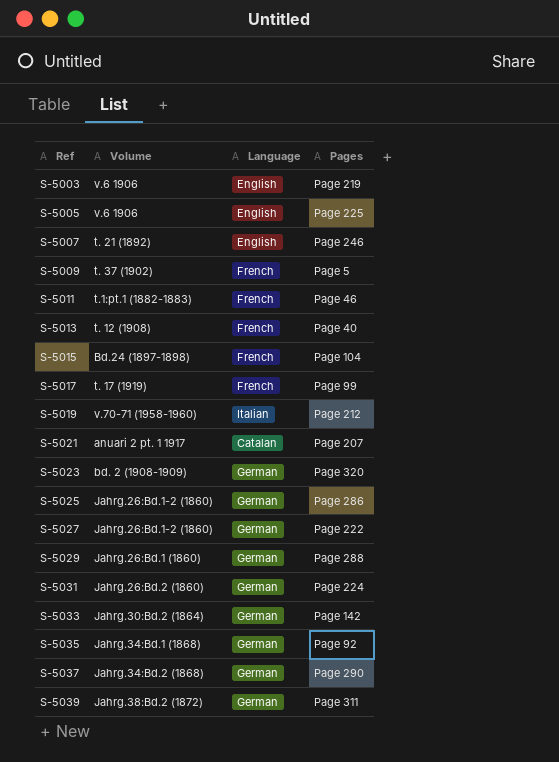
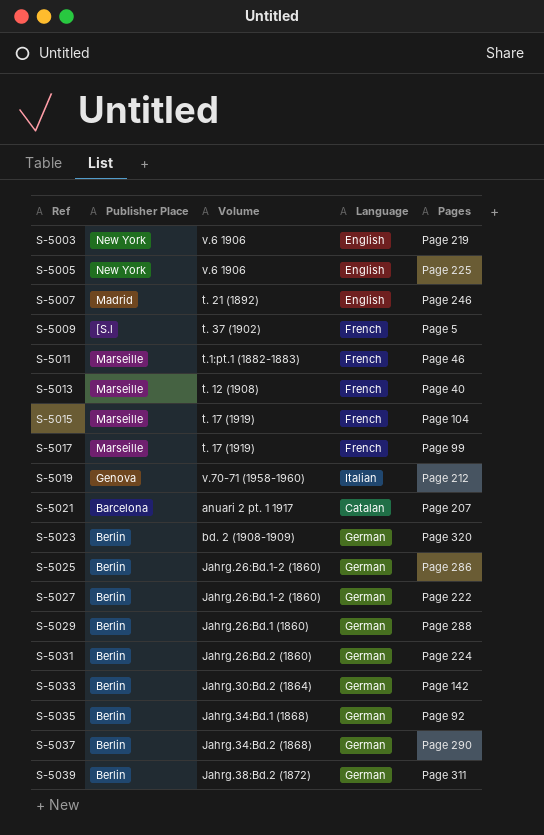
column Publisher Place | position: none -> 2
S-5015 | Volume: Bd.24 (1897-1898) -> t. 17 (1919)

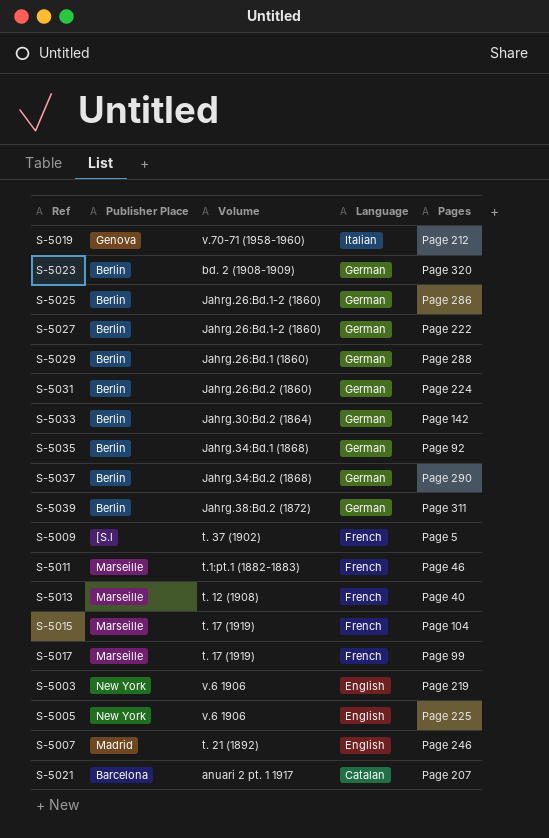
row order: Ref ascending -> Language descending

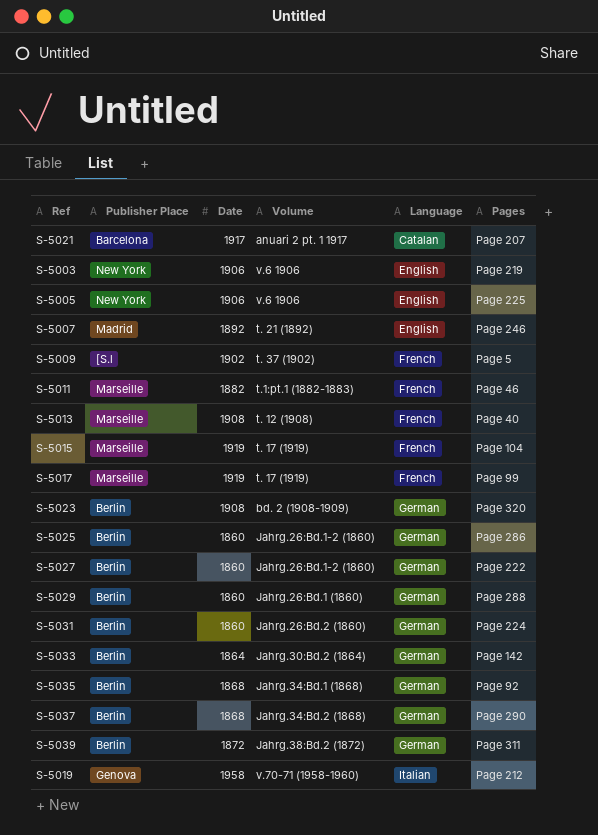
row order: Language descending -> Language ascending
column Date | position: none -> 3

